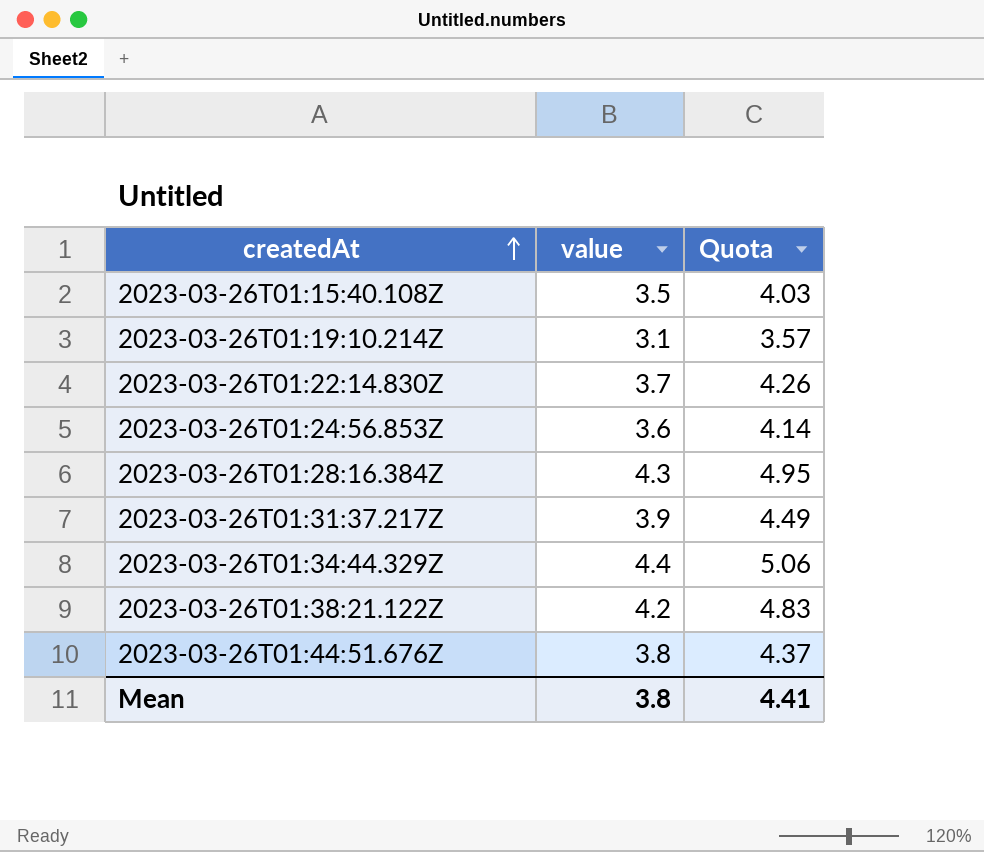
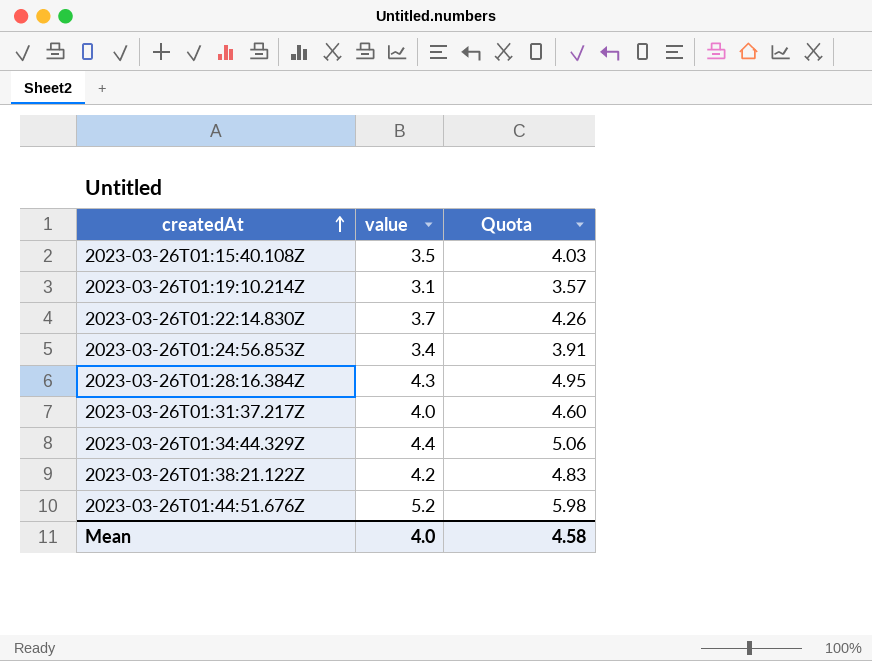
2023-03-26T01:24:56.853Z | value: 3.6 -> 3.4
2023-03-26T01:24:56.853Z | Quota: 4.14 -> 3.91
2023-03-26T01:31:37.217Z | value: 3.9 -> 4.0
2023-03-26T01:31:37.217Z | Quota: 4.49 -> 4.60
2023-03-26T01:44:51.676Z | value: 3.8 -> 5.2
2023-03-26T01:44:51.676Z | Quota: 4.37 -> 5.98
Mean | value: 3.8 -> 4.0
Mean | Quota: 4.41 -> 4.58

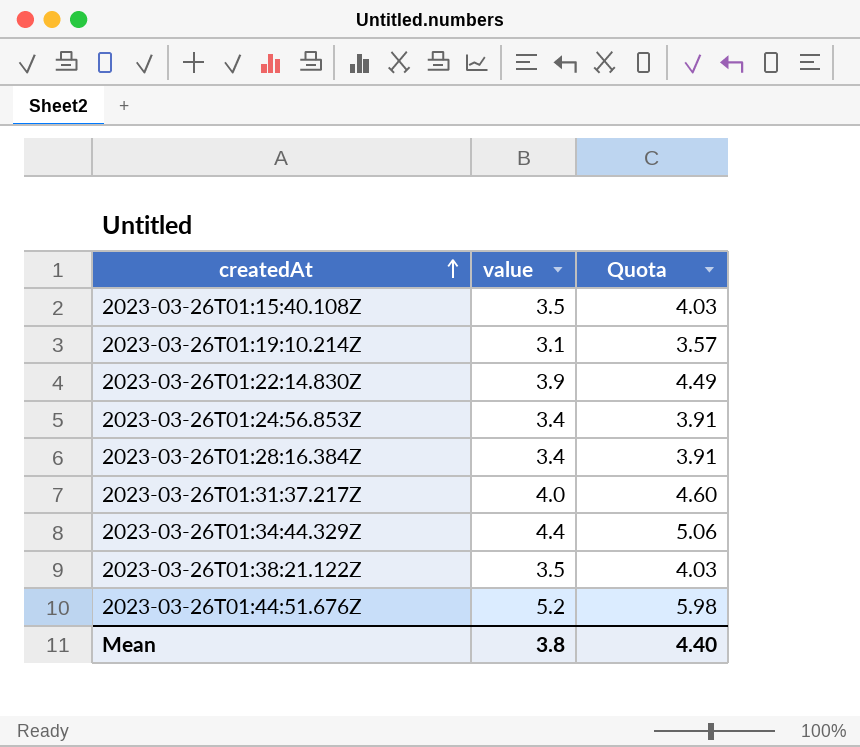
2023-03-26T01:22:14.830Z | value: 3.7 -> 3.9
2023-03-26T01:22:14.830Z | Quota: 4.26 -> 4.49
2023-03-26T01:28:16.384Z | value: 4.3 -> 3.4
2023-03-26T01:28:16.384Z | Quota: 4.95 -> 3.91
2023-03-26T01:38:21.122Z | value: 4.2 -> 3.5
2023-03-26T01:38:21.122Z | Quota: 4.83 -> 4.03
Mean | value: 4.0 -> 3.8
Mean | Quota: 4.58 -> 4.40

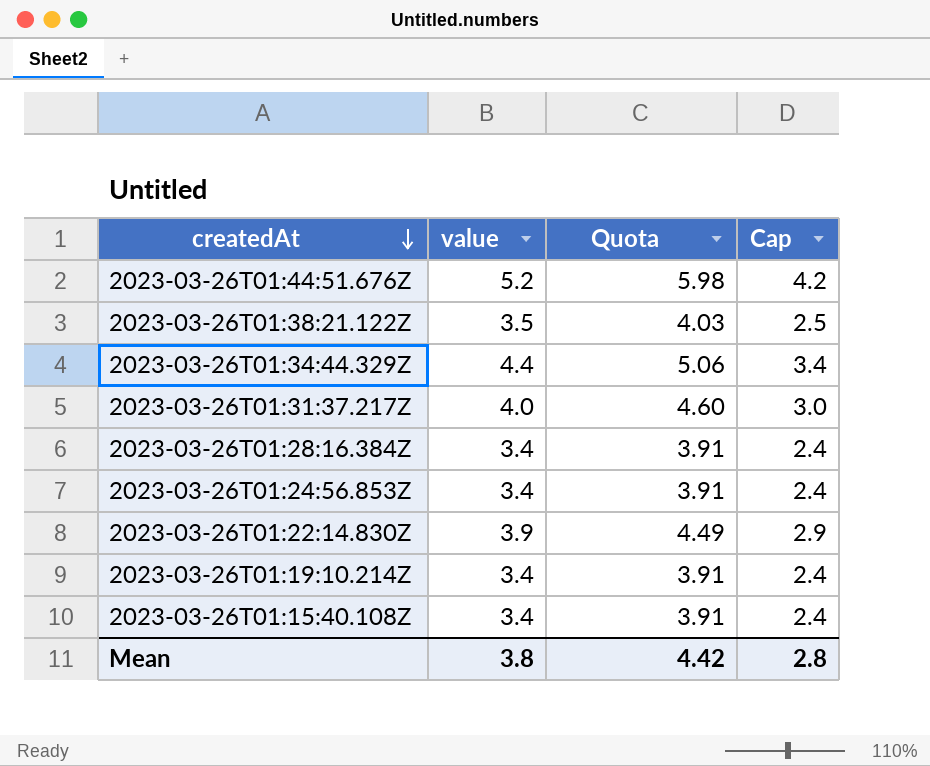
row order: createdAt ascending -> createdAt descending
column Cap | formula: none -> [value] - 1
2023-03-26T01:19:10.214Z | value: 3.1 -> 3.4
2023-03-26T01:19:10.214Z | Quota: 3.57 -> 3.91
2023-03-26T01:15:40.108Z | value: 3.5 -> 3.4
2023-03-26T01:15:40.108Z | Quota: 4.03 -> 3.91
Mean | Quota: 4.40 -> 4.42

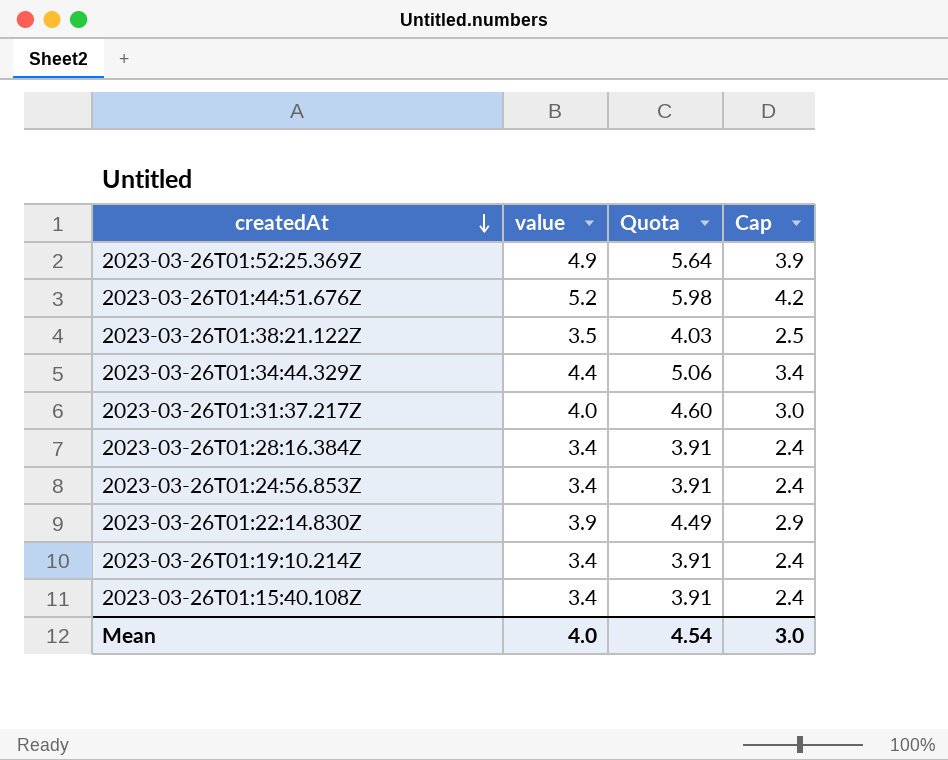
row 2023-03-26T01:52:25.369Z: none -> 4.9 | 5.64 | 3.9
Mean | value: 3.8 -> 4.0
Mean | Quota: 4.42 -> 4.54
Mean | Cap: 2.8 -> 3.0

